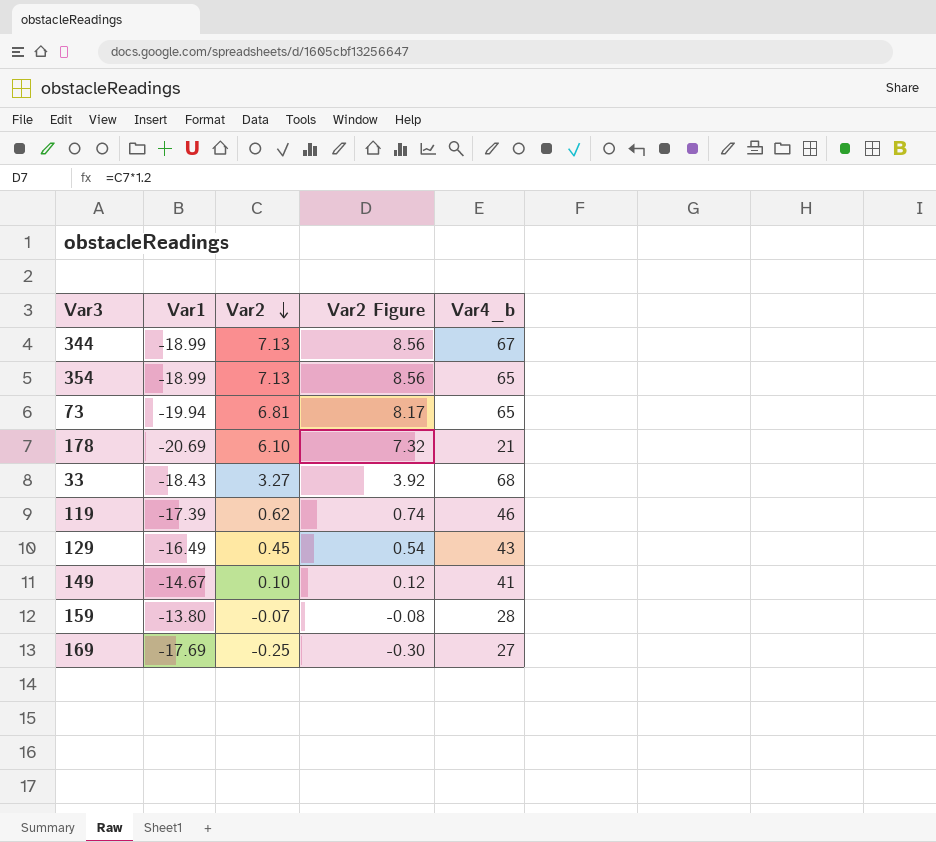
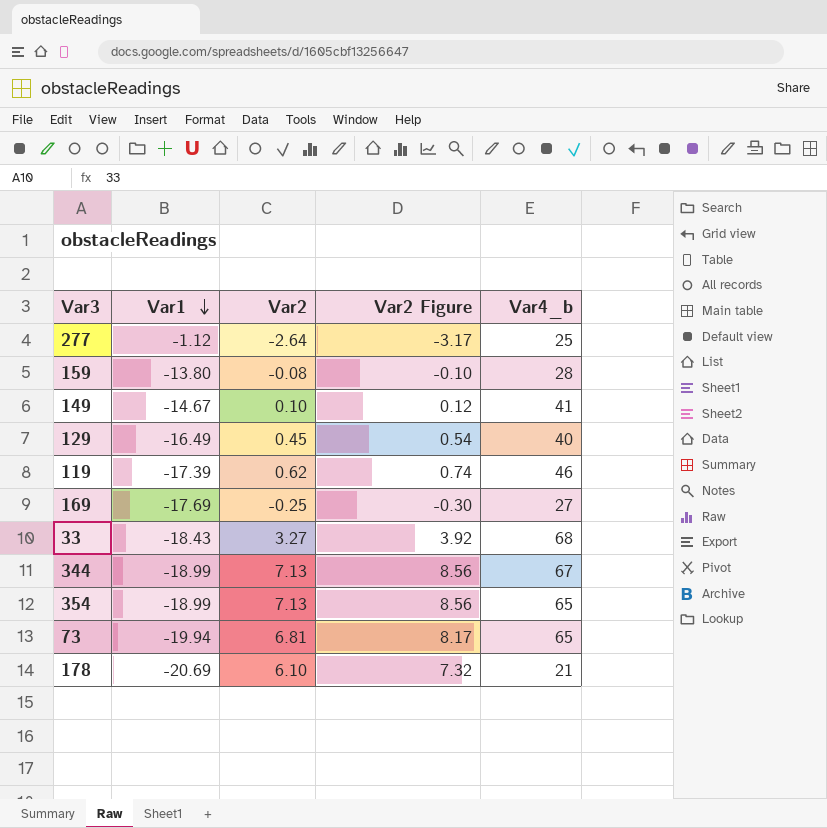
row order: Var2 descending -> Var1 descending
row 277: none -> -1.12 | -2.64 | -3.17 | 25
159 | Var2: -0.07 -> -0.08
159 | Var2 Figure: -0.08 -> -0.10
129 | Var4_b: 43 -> 40

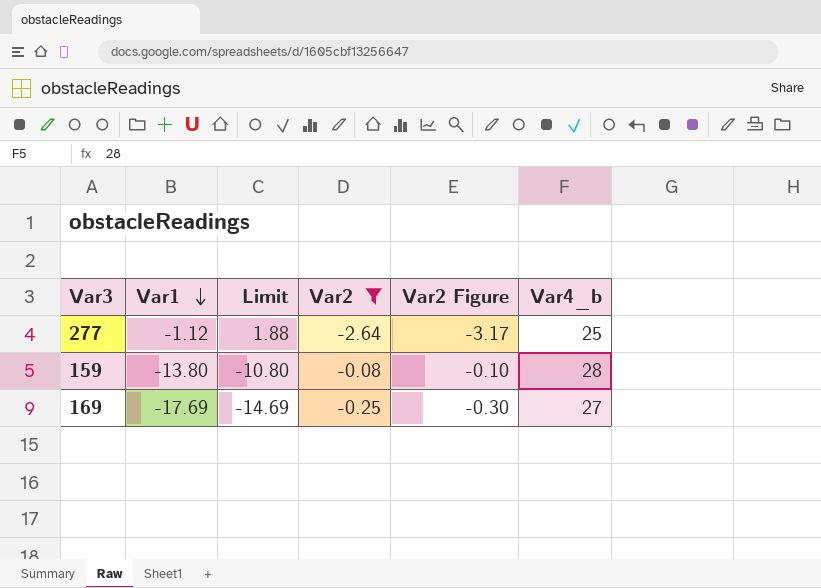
filter: none -> Var2 <= -0.08
column Limit | formula: none -> [Var1] + 3

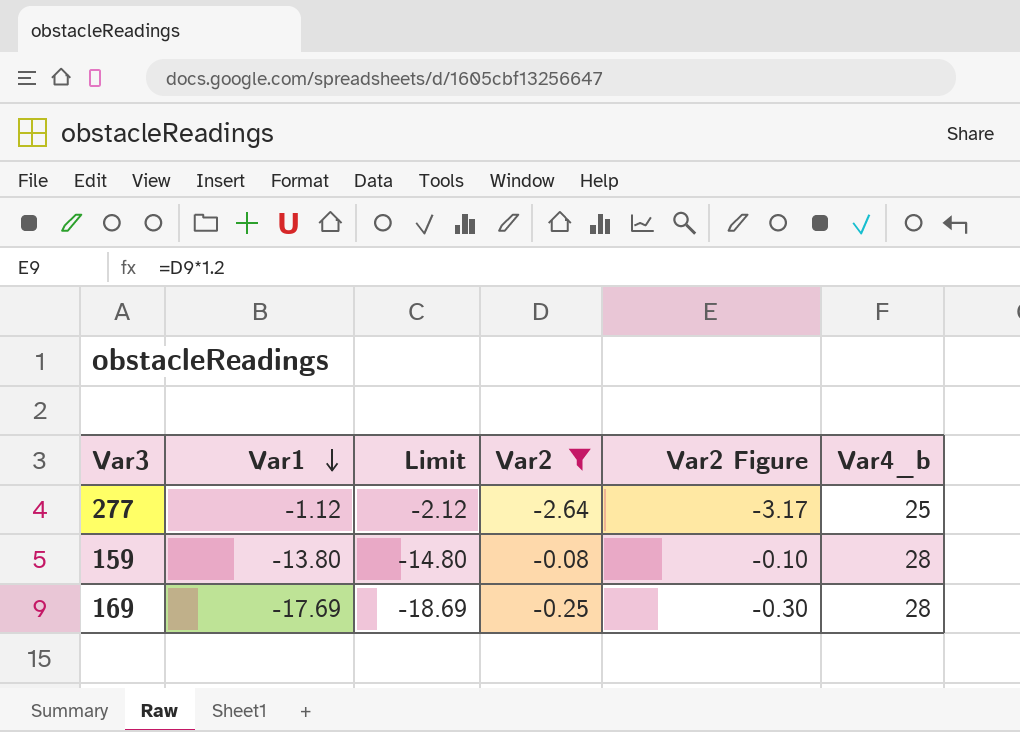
column Limit | formula: [Var1] + 3 -> [Var1] - 1
169 | Var4_b: 27 -> 28

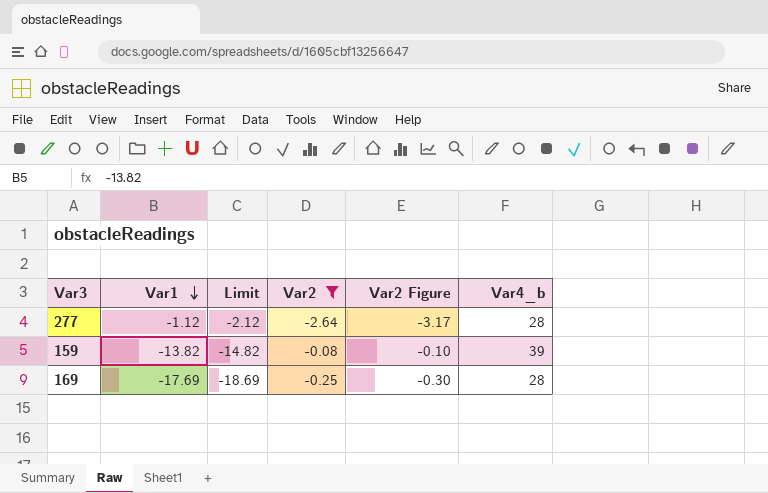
277 | Var4_b: 25 -> 28
159 | Var1: -13.80 -> -13.82
159 | Limit: -14.80 -> -14.82
159 | Var4_b: 28 -> 39

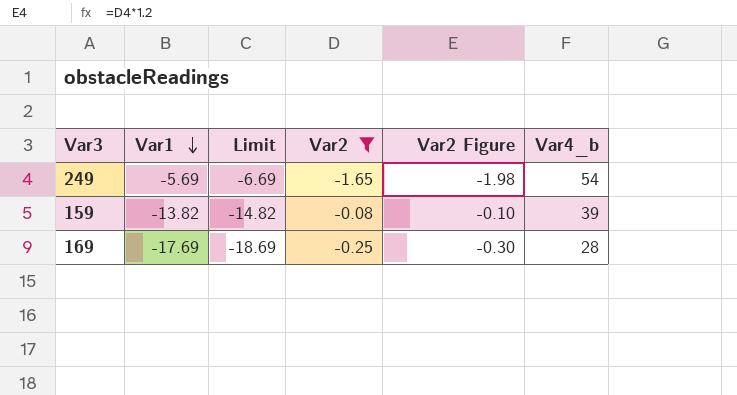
row 277: -1.12 | -2.12 | -2.64 | -3.17 | 28 -> none
row 249: none -> -5.69 | -6.69 | -1.65 | -1.98 | 54

